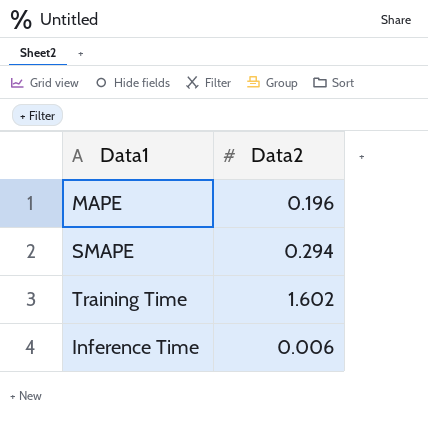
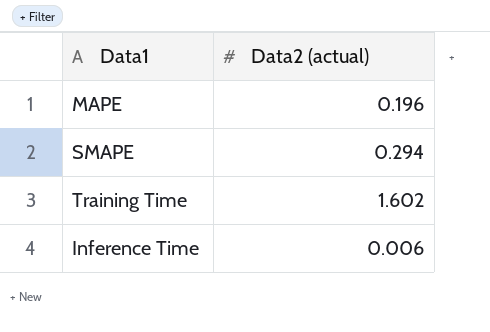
column name: Data2 -> Data2 (actual)

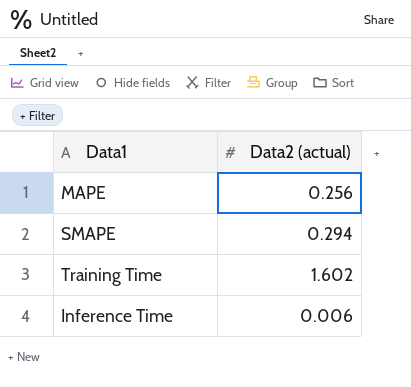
MAPE | Data2 (actual): 0.196 -> 0.256

